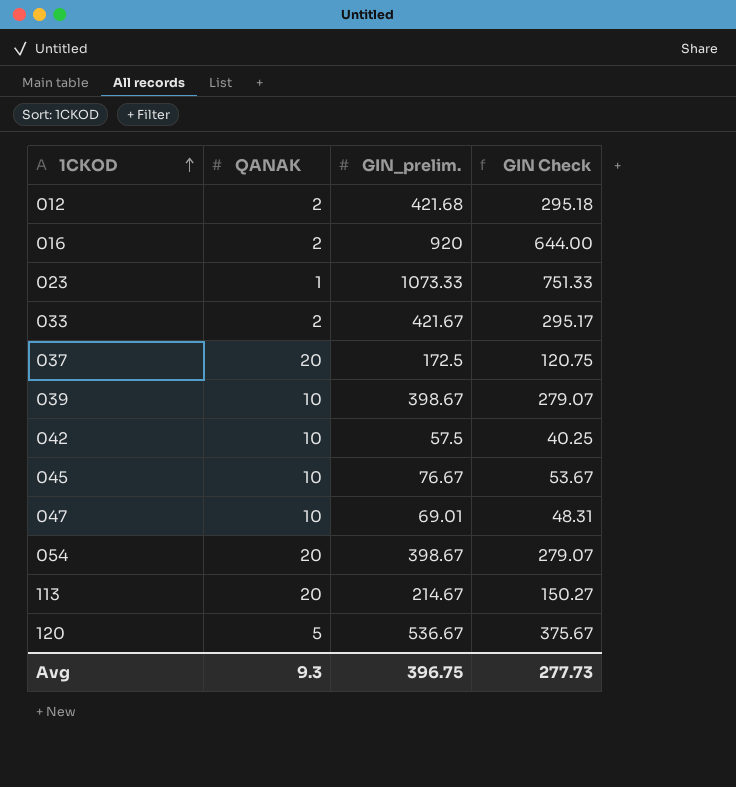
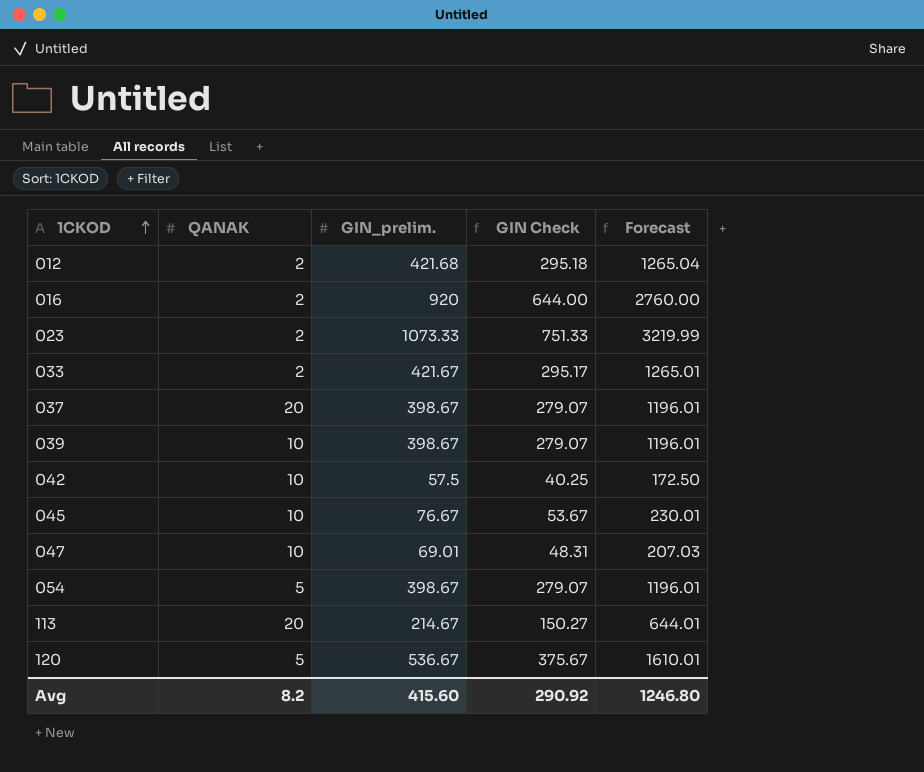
column Forecast | formula: none -> [GIN_prelim.] * 3
023 | QANAK: 1 -> 2
037 | GIN_prelim.: 172.5 -> 398.67
037 | GIN Check: 120.75 -> 279.07
054 | QANAK: 20 -> 5
Avg | QANAK: 9.3 -> 8.2
Avg | GIN_prelim.: 396.75 -> 415.60
Avg | GIN Check: 277.73 -> 290.92

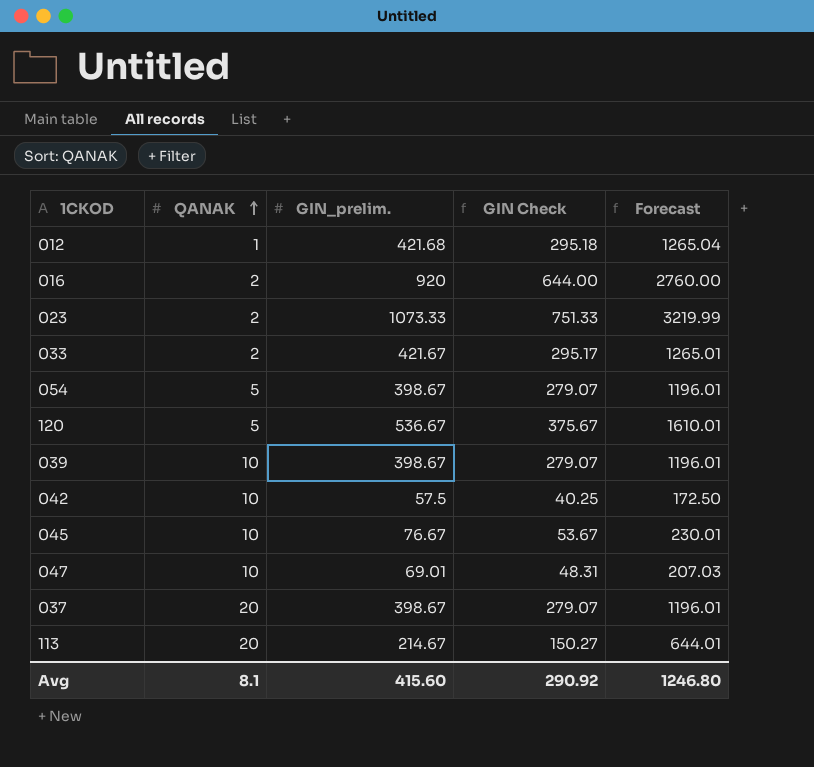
row order: 1CKOD ascending -> QANAK ascending
012 | QANAK: 2 -> 1
Avg | QANAK: 8.2 -> 8.1

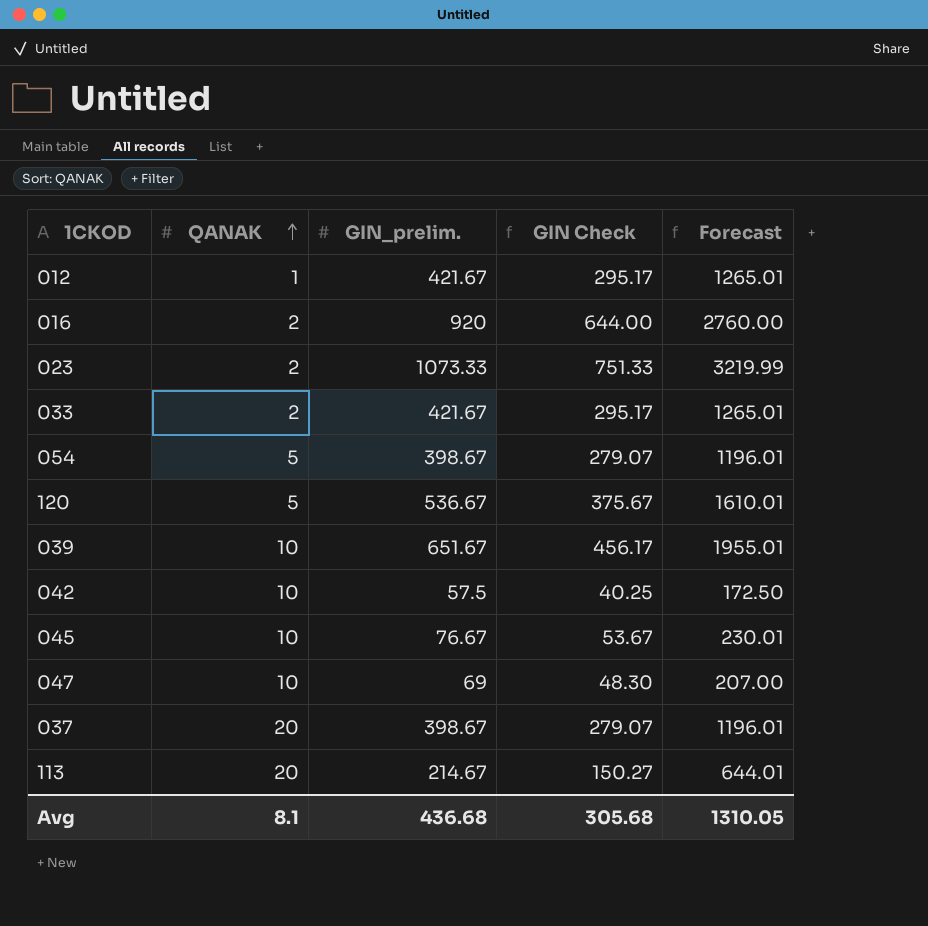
012 | GIN_prelim.: 421.68 -> 421.67
012 | GIN Check: 295.18 -> 295.17
012 | Forecast: 1265.04 -> 1265.01
039 | GIN_prelim.: 398.67 -> 651.67
039 | GIN Check: 279.07 -> 456.17
039 | Forecast: 1196.01 -> 1955.01
047 | GIN_prelim.: 69.01 -> 69
047 | GIN Check: 48.31 -> 48.30
047 | Forecast: 207.03 -> 207.00
Avg | GIN_prelim.: 415.60 -> 436.68
Avg | GIN Check: 290.92 -> 305.68
Avg | Forecast: 1246.80 -> 1310.05

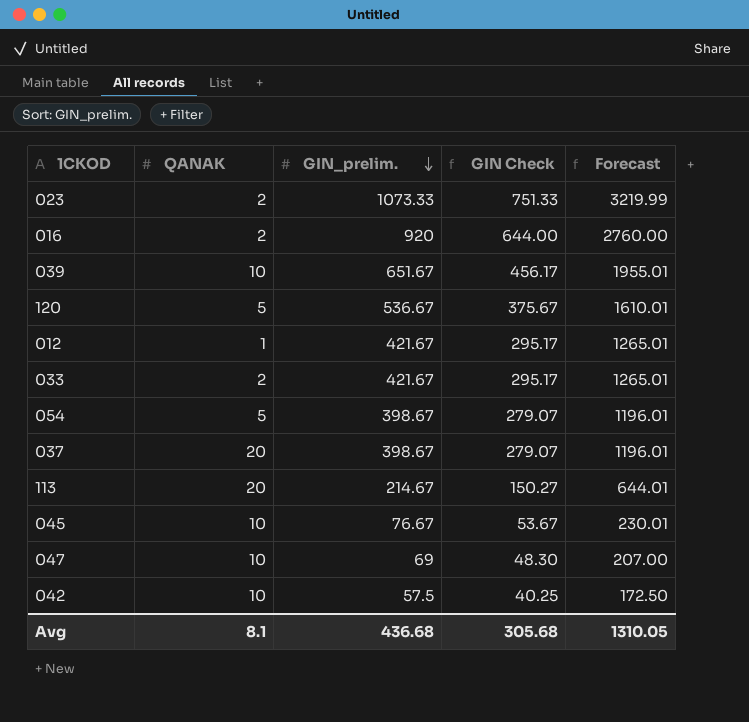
row order: QANAK ascending -> GIN_prelim. descending

